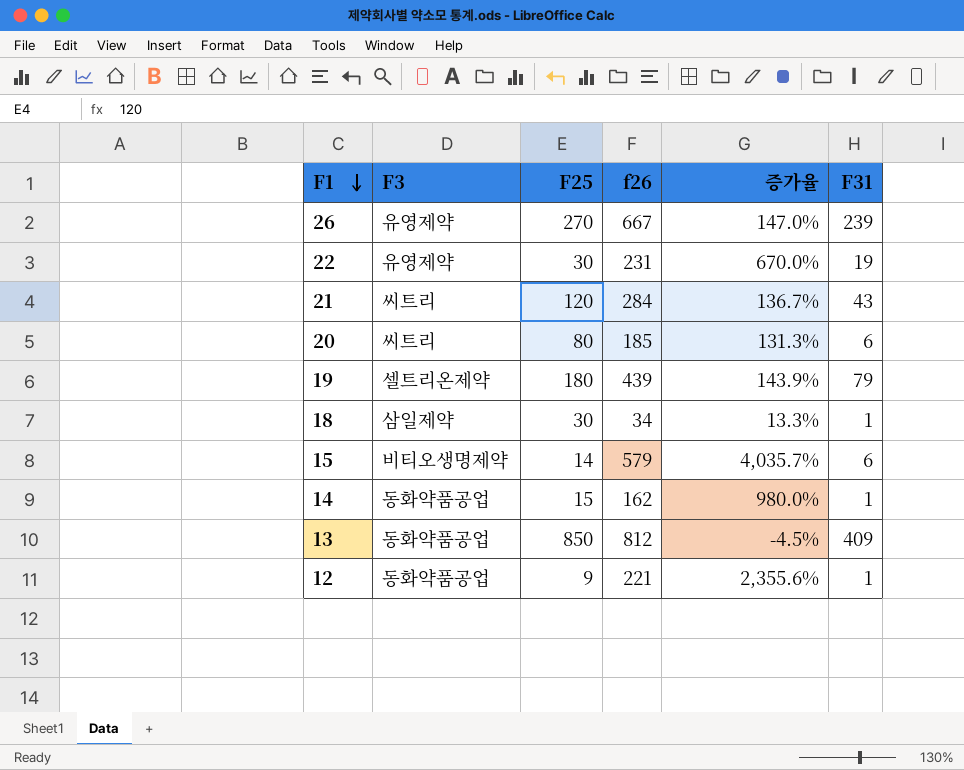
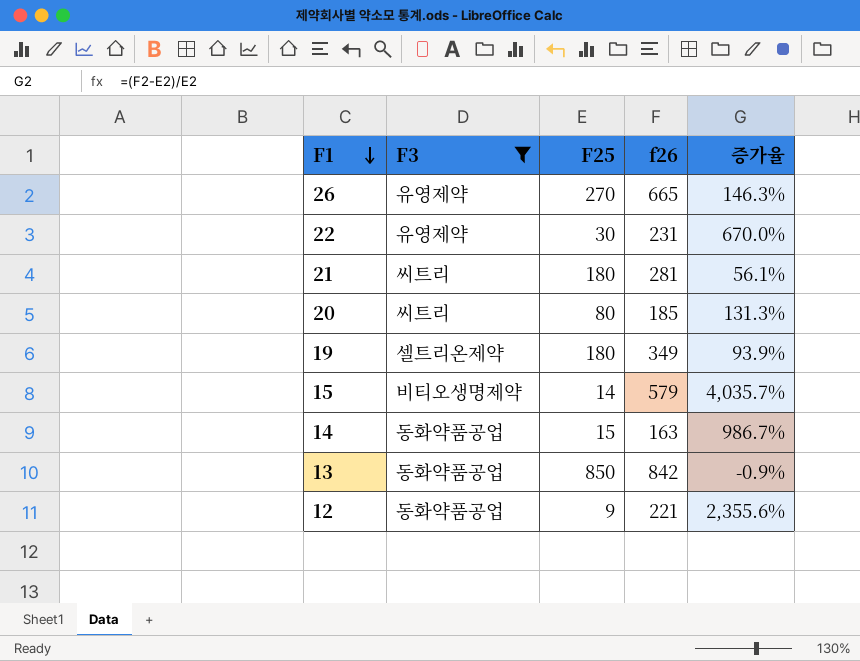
filter: none -> F3 != 삼일제약
column F31 | position: 6 -> none
26 | f26: 667 -> 665
26 | 증가율: 147.0% -> 146.3%
21 | F25: 120 -> 180
21 | f26: 284 -> 281
21 | 증가율: 136.7% -> 56.1%
19 | f26: 439 -> 349
19 | 증가율: 143.9% -> 93.9%
14 | f26: 162 -> 163
14 | 증가율: 980.0% -> 986.7%
13 | f26: 812 -> 842
13 | 증가율: -4.5% -> -0.9%

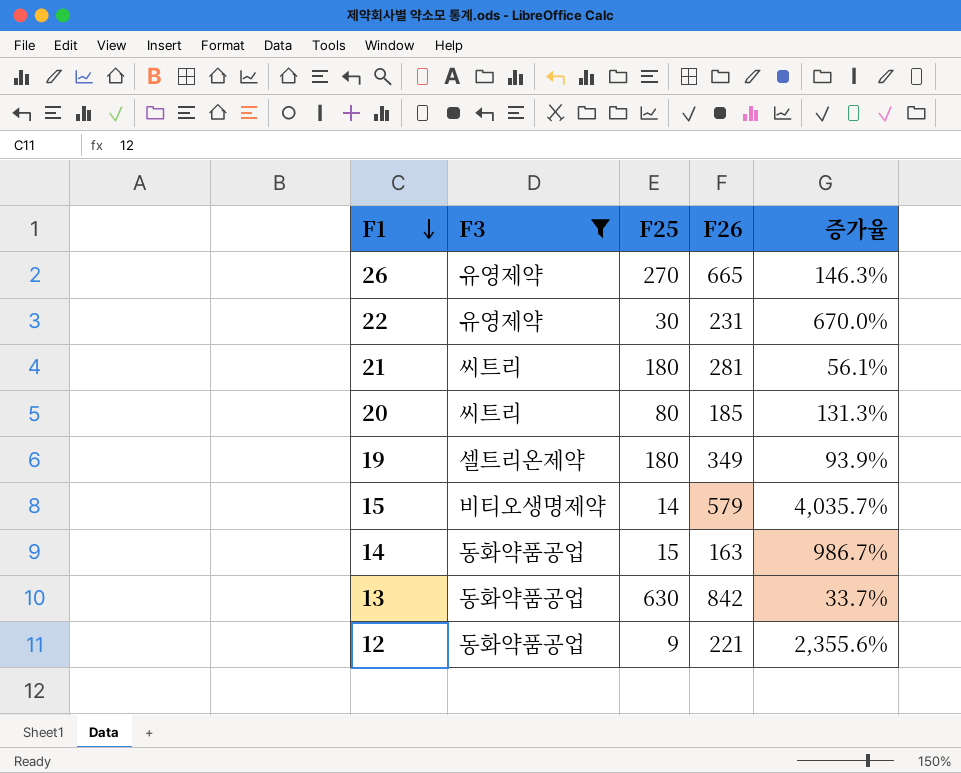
column name: f26 -> F26
13 | F25: 850 -> 630
13 | 증가율: -0.9% -> 33.7%

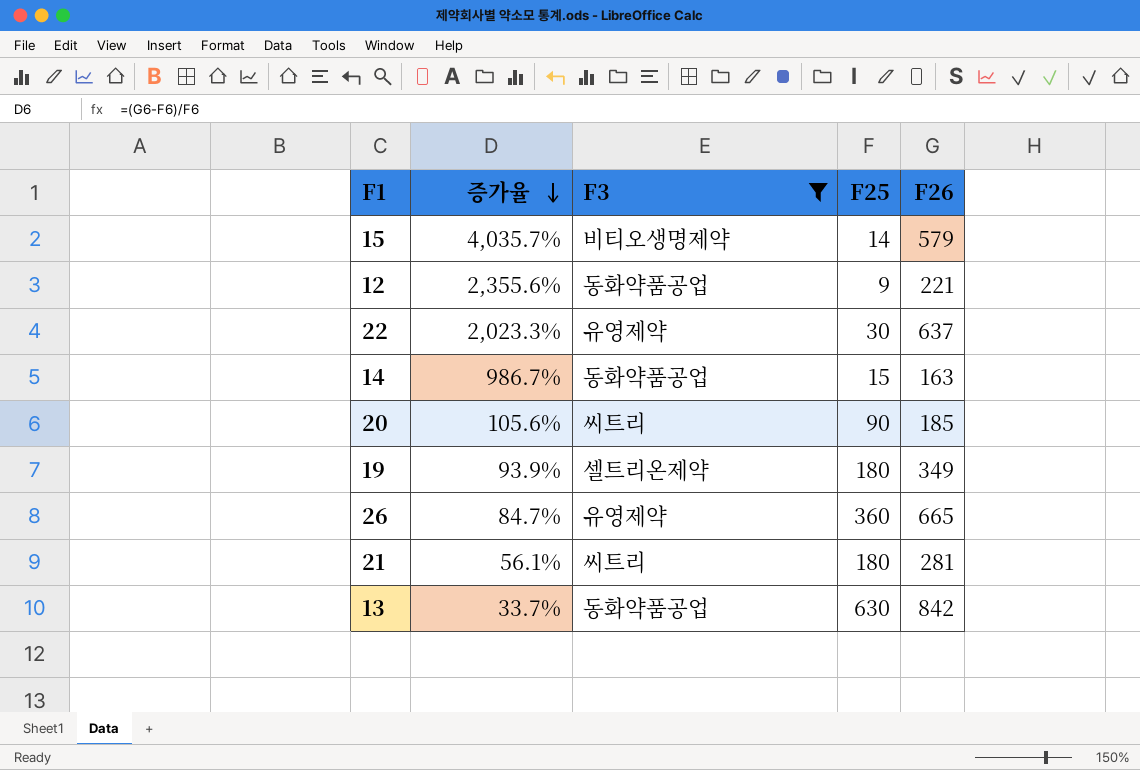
row order: F1 descending -> 증가율 descending
column 증가율 | position: 5 -> 2
22 | 증가율: 670.0% -> 2,023.3%
22 | F26: 231 -> 637
20 | 증가율: 131.3% -> 105.6%
20 | F25: 80 -> 90
26 | 증가율: 146.3% -> 84.7%
26 | F25: 270 -> 360

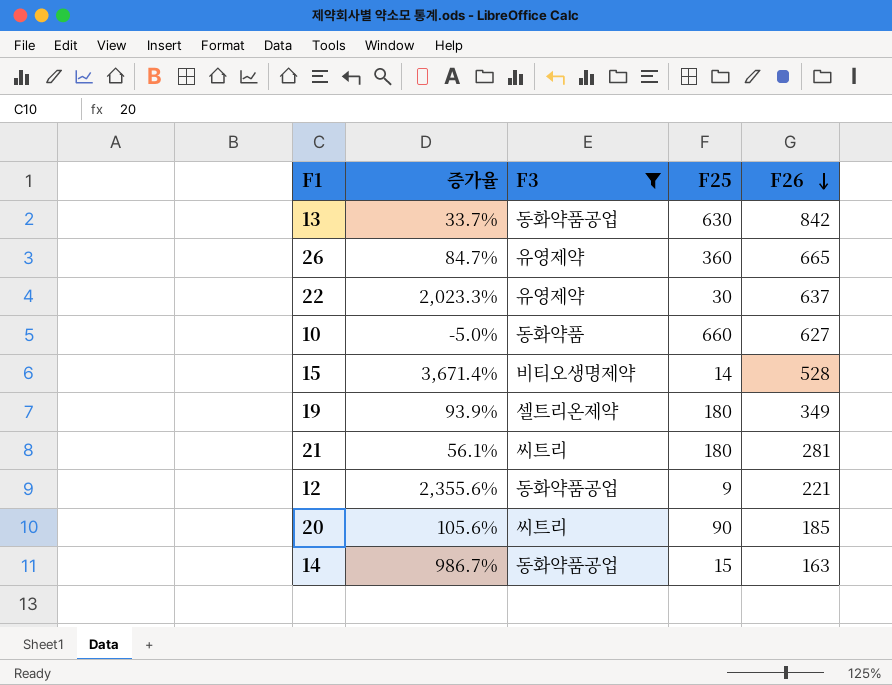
row order: 증가율 descending -> F26 descending
row 10: none -> -5.0% | 동화약품 | 660 | 627
15 | 증가율: 4,035.7% -> 3,671.4%
15 | F26: 579 -> 528

